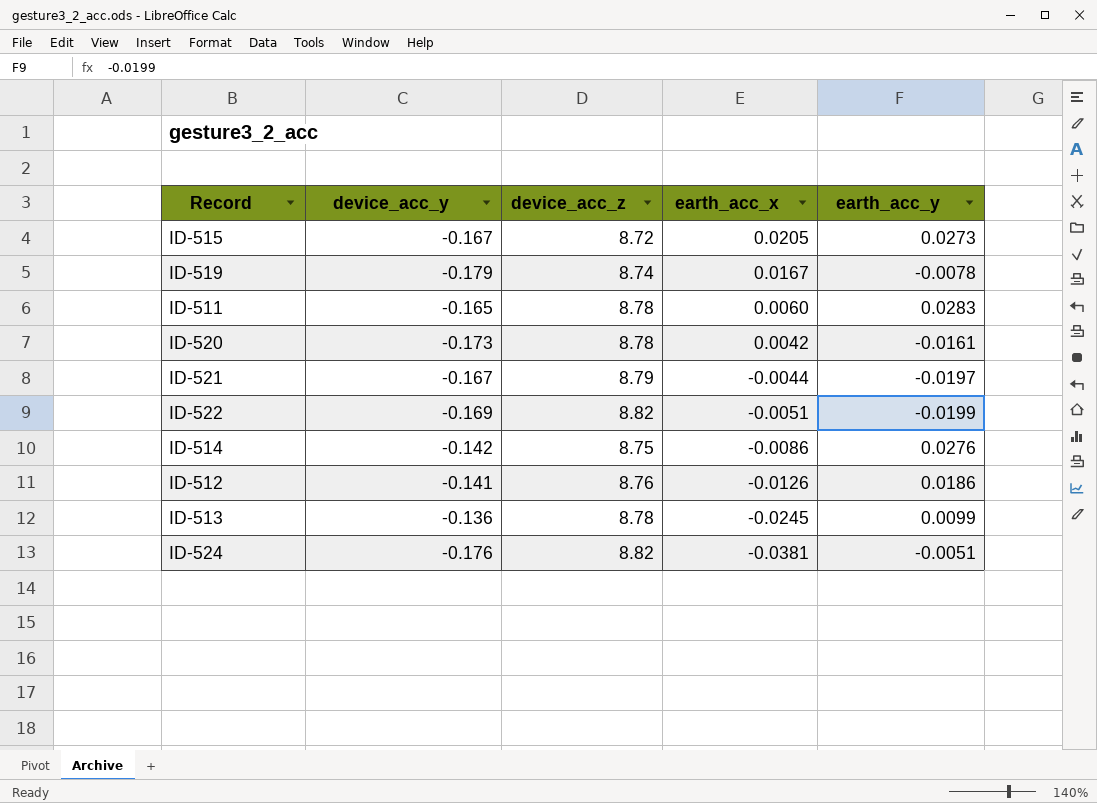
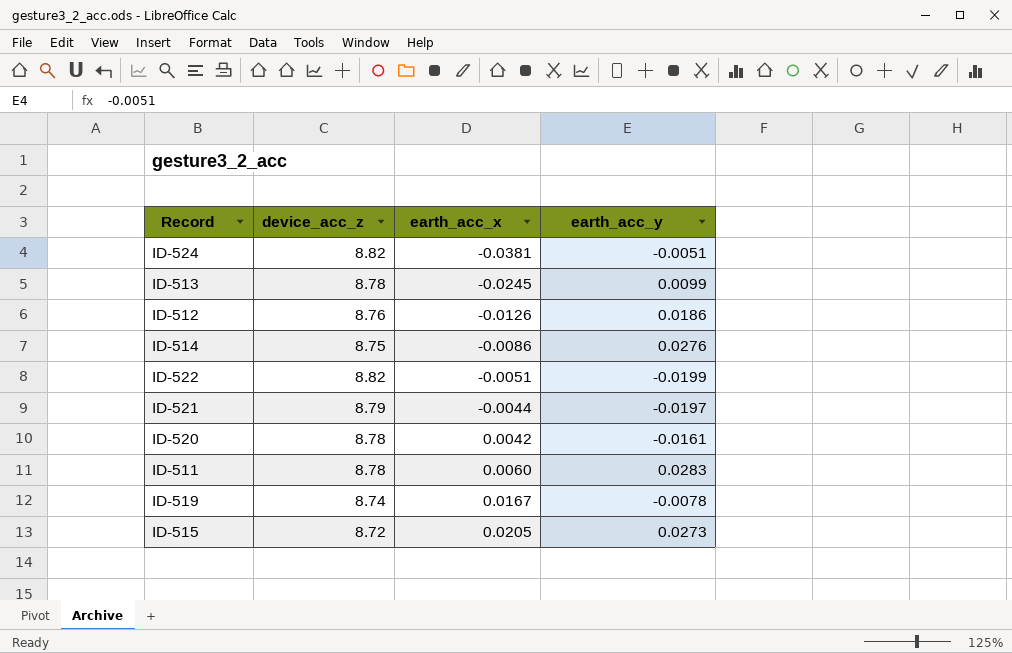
row order: earth_acc_x descending -> earth_acc_x ascending
column device_acc_y | position: 2 -> none

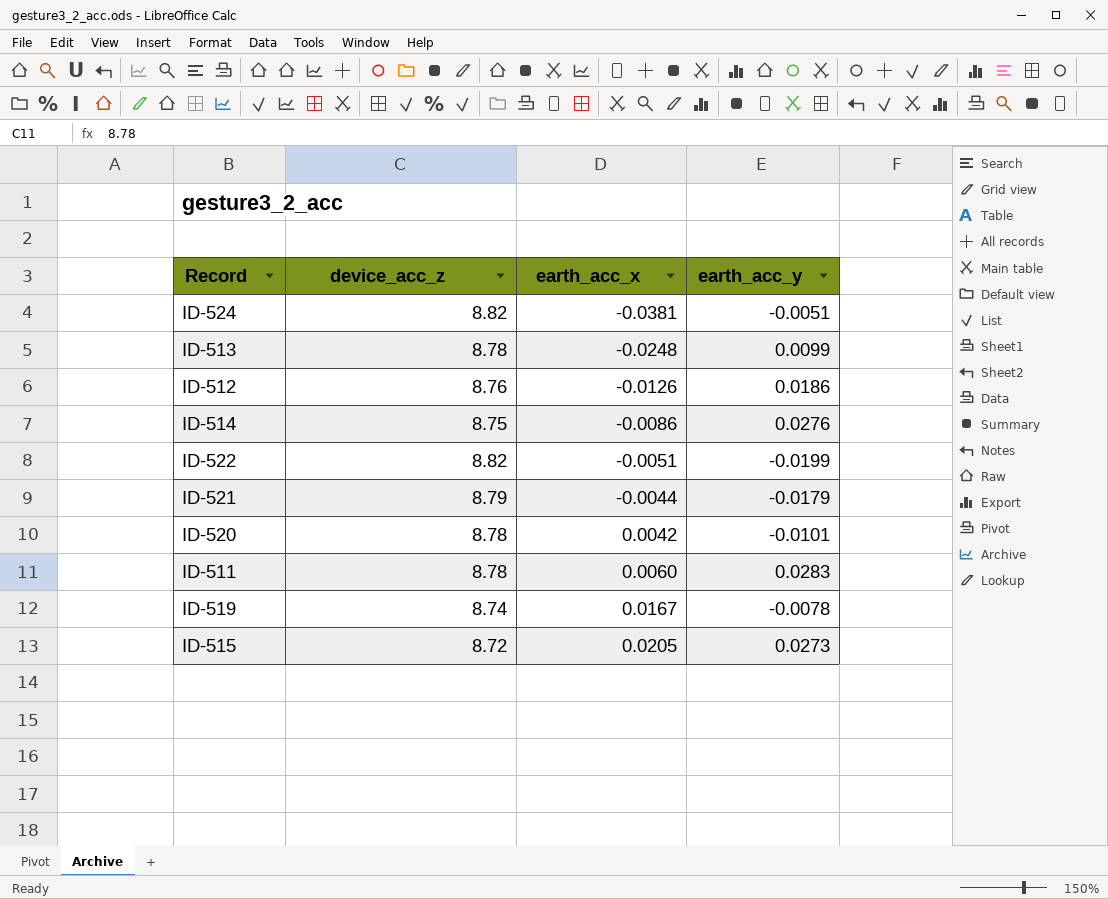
ID-513 | earth_acc_x: -0.0245 -> -0.0248
ID-521 | earth_acc_y: -0.0197 -> -0.0179
ID-520 | earth_acc_y: -0.0161 -> -0.0101

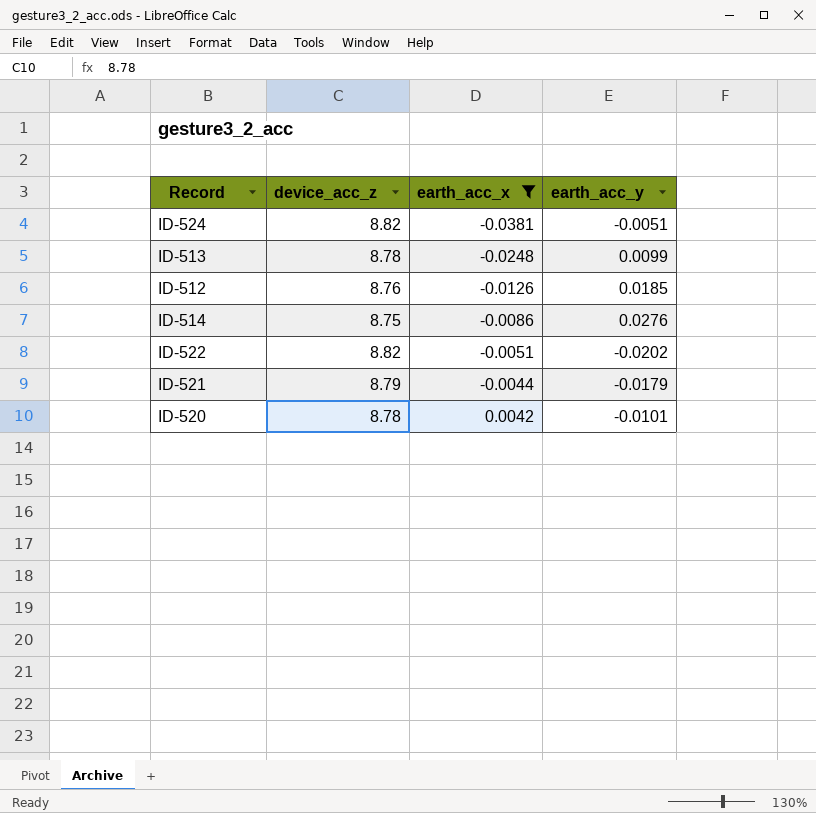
filter: none -> earth_acc_x <= 0.0042
ID-512 | earth_acc_y: 0.0186 -> 0.0185
ID-522 | earth_acc_y: -0.0199 -> -0.0202

